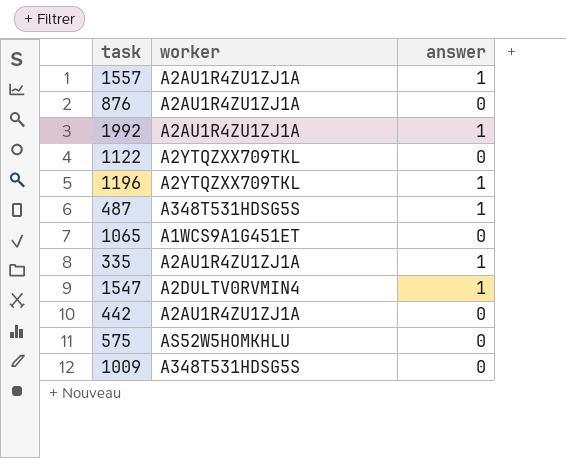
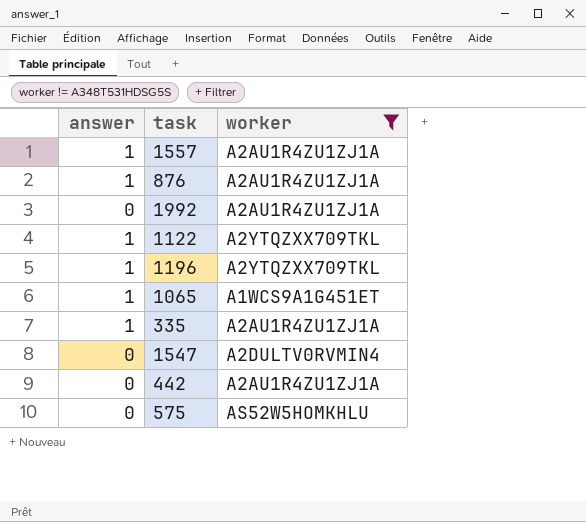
filter: none -> worker != A348T531HDSG5S
column answer | position: 3 -> 1
876 | answer: 0 -> 1
1992 | answer: 1 -> 0
1122 | answer: 0 -> 1
1065 | answer: 0 -> 1
1547 | answer: 1 -> 0

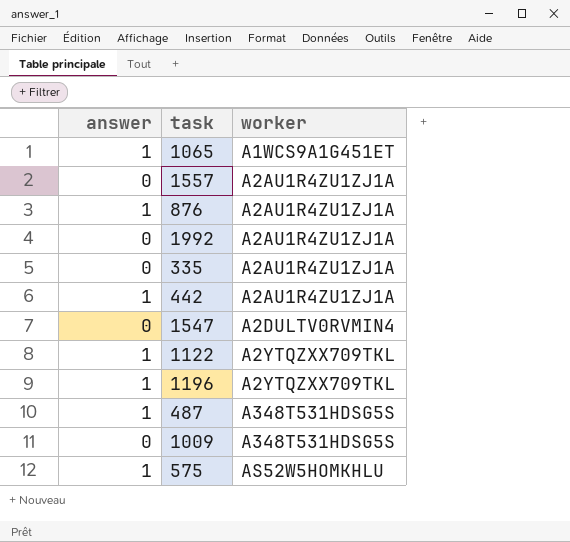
filter: worker != A348T531HDSG5S -> none
row order: none -> worker ascending
1557 | answer: 1 -> 0
335 | answer: 1 -> 0
442 | answer: 0 -> 1
575 | answer: 0 -> 1

